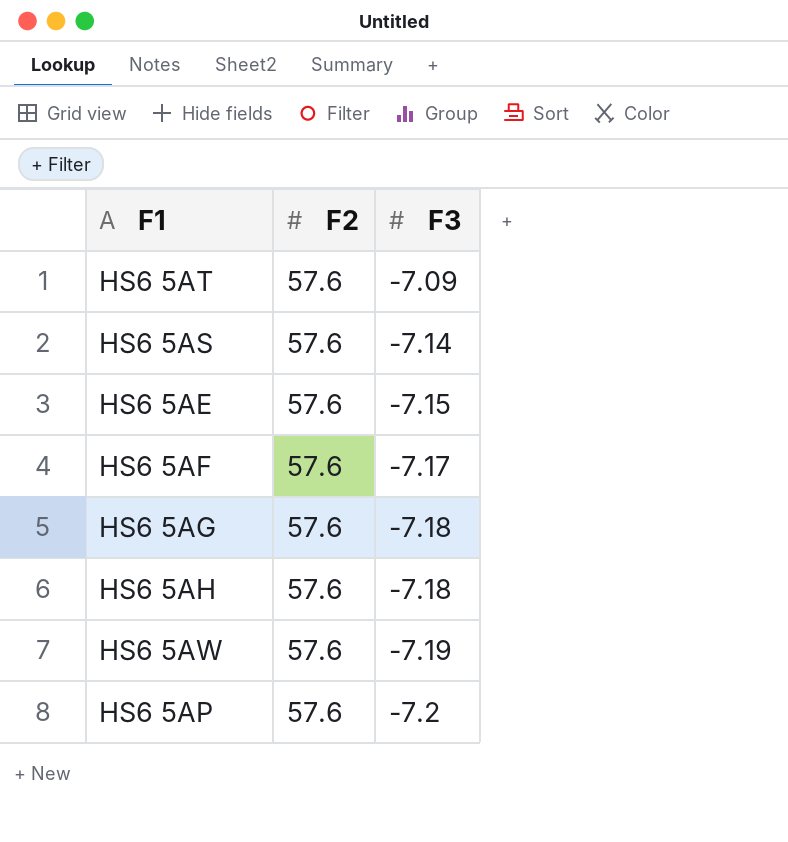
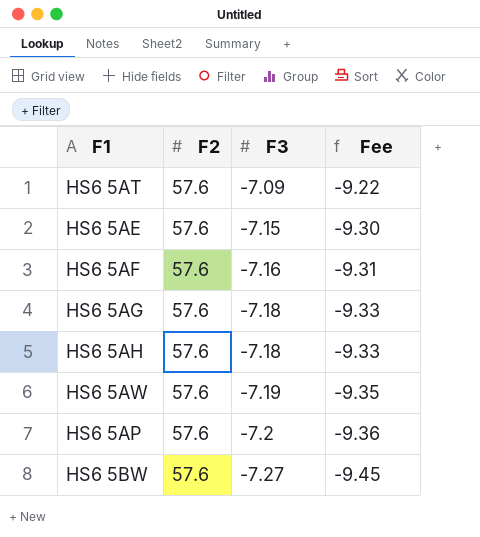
column Fee | formula: none -> [F3] * 1.3
row HS6 5AS: 57.6 | -7.14 -> none
HS6 5AF | F3: -7.17 -> -7.16
row HS6 5BW: none -> 57.6 | -7.27 | -9.45

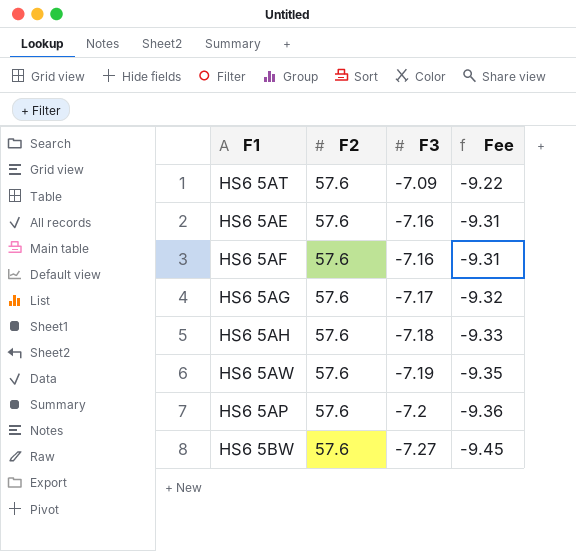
HS6 5AE | F3: -7.15 -> -7.16
HS6 5AE | Fee: -9.30 -> -9.31
HS6 5AG | F3: -7.18 -> -7.17
HS6 5AG | Fee: -9.33 -> -9.32

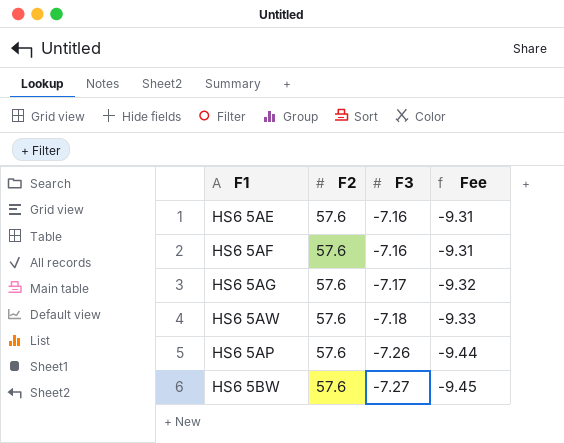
row HS6 5AT: 57.6 | -7.09 | -9.22 -> none
row HS6 5AH: 57.6 | -7.18 | -9.33 -> none
HS6 5AW | F3: -7.19 -> -7.18
HS6 5AW | Fee: -9.35 -> -9.33
HS6 5AP | F3: -7.2 -> -7.26
HS6 5AP | Fee: -9.36 -> -9.44

